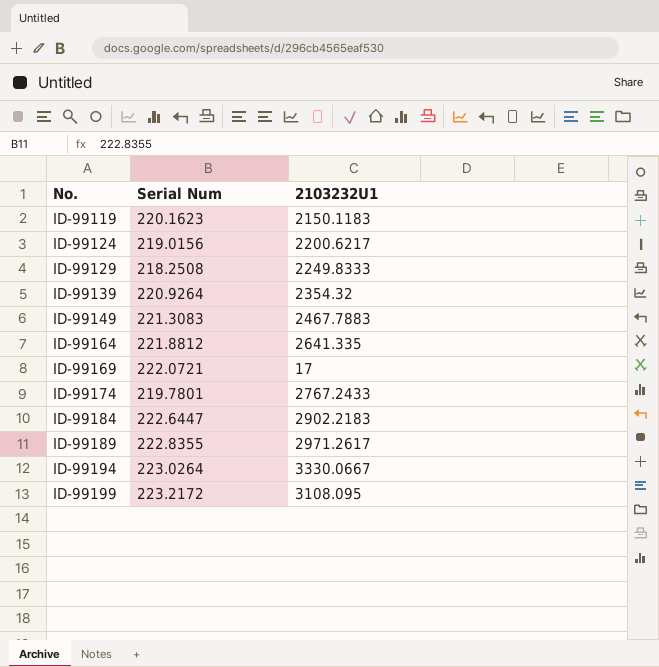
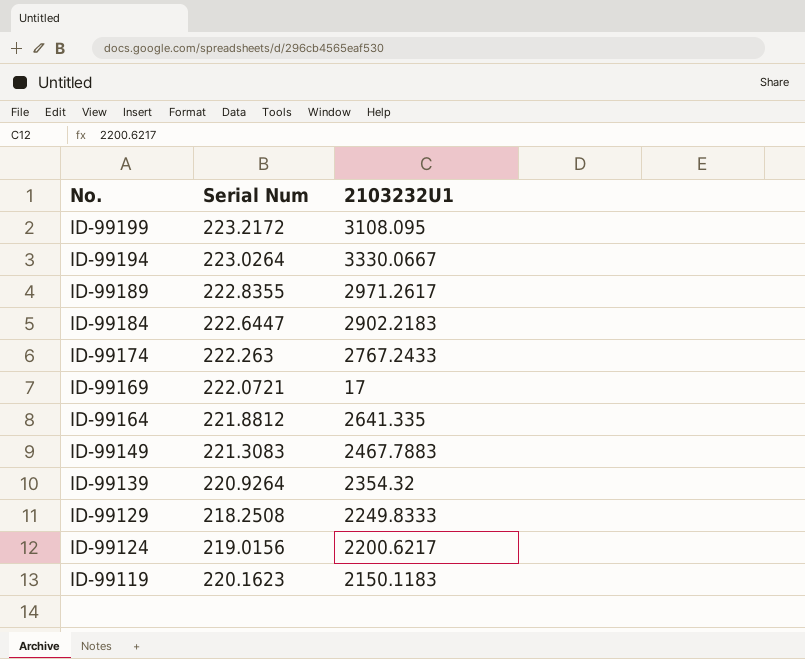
row order: No. ascending -> No. descending
ID-99174 | Serial Num: 219.7801 -> 222.263

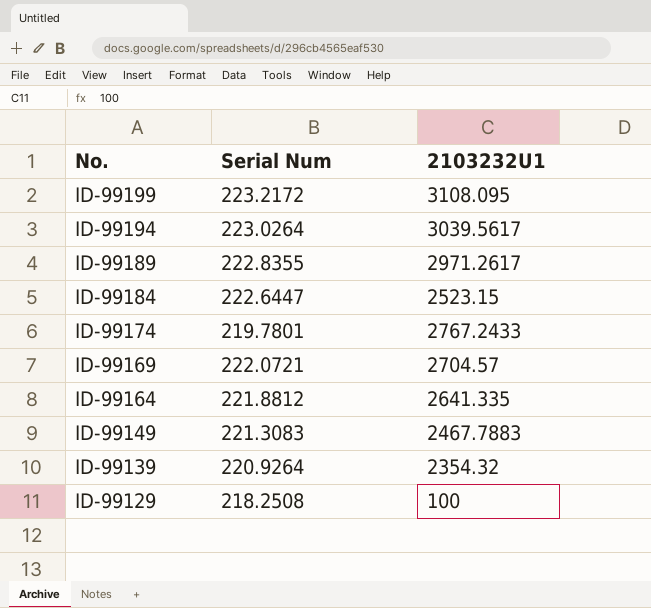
row ID-99124: 219.0156 | 2200.6217 -> none
row ID-99119: 220.1623 | 2150.1183 -> none
ID-99194 | 2103232U1: 3330.0667 -> 3039.5617
ID-99184 | 2103232U1: 2902.2183 -> 2523.15
ID-99174 | Serial Num: 222.263 -> 219.7801
ID-99169 | 2103232U1: 17 -> 2704.57
ID-99129 | 2103232U1: 2249.8333 -> 100

